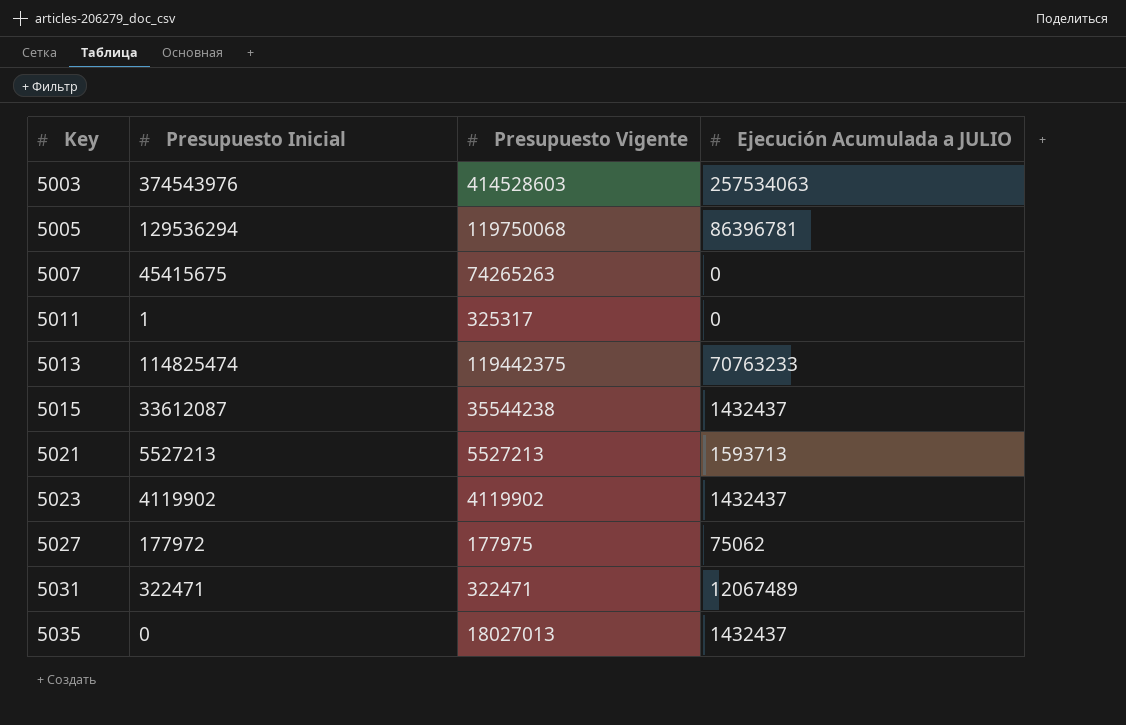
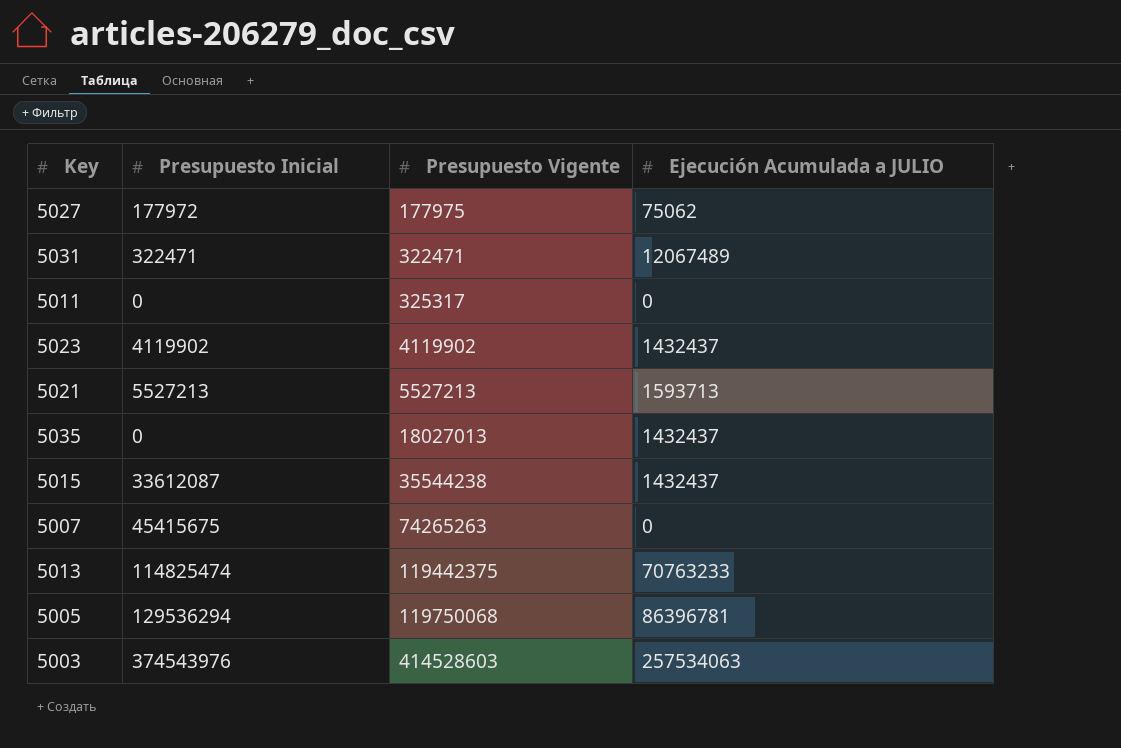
row order: Key ascending -> Presupuesto Vigente ascending
5011 | Presupuesto Inicial: 1 -> 0

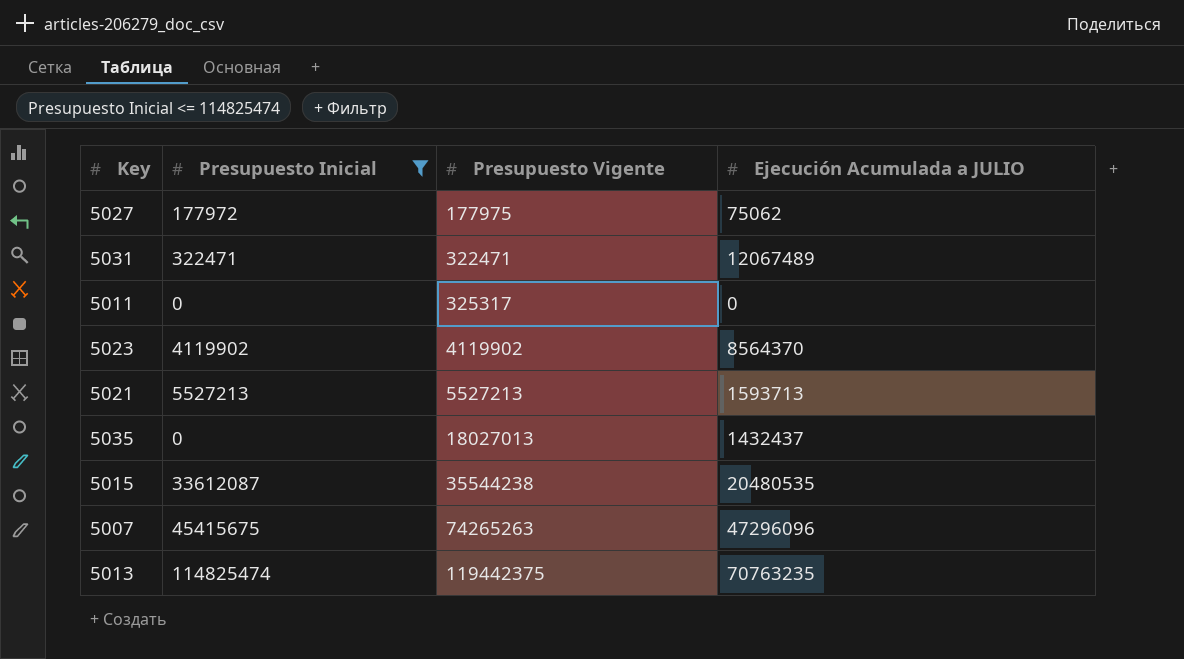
filter: none -> Presupuesto Inicial <= 114825474
5023 | Ejecución Acumulada a JULIO: 1432437 -> 8564370
5015 | Ejecución Acumulada a JULIO: 1432437 -> 20480535
5007 | Ejecución Acumulada a JULIO: 0 -> 47296096
5013 | Ejecución Acumulada a JULIO: 70763233 -> 70763235

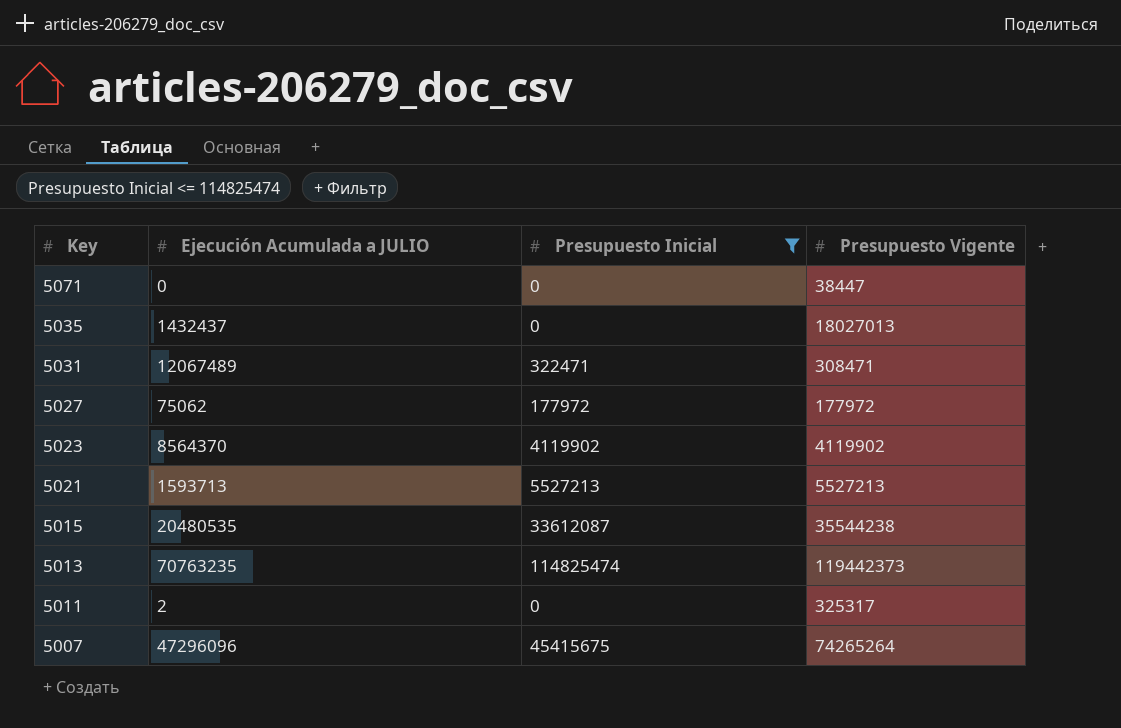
row order: Presupuesto Vigente ascending -> Key descending
column Ejecución Acumulada a JULIO | position: 4 -> 2
row 5071: none -> 0 | 0 | 38447
5031 | Presupuesto Vigente: 322471 -> 308471
5027 | Presupuesto Vigente: 177975 -> 177972
5013 | Presupuesto Vigente: 119442375 -> 119442373
5011 | Ejecución Acumulada a JULIO: 0 -> 2
5007 | Presupuesto Vigente: 74265263 -> 74265264

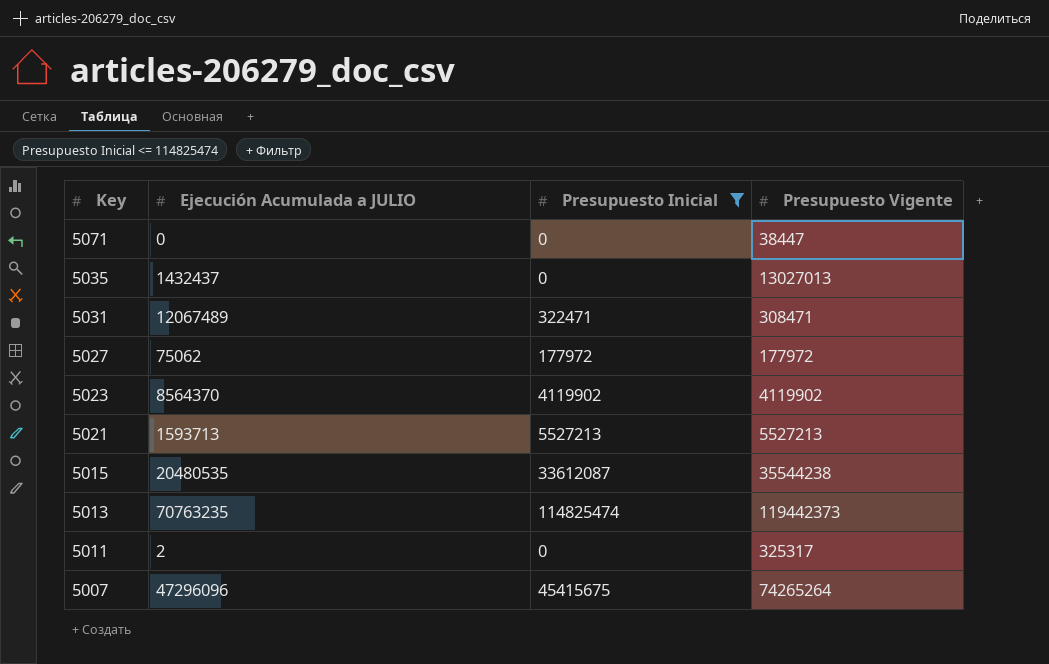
5035 | Presupuesto Vigente: 18027013 -> 13027013

